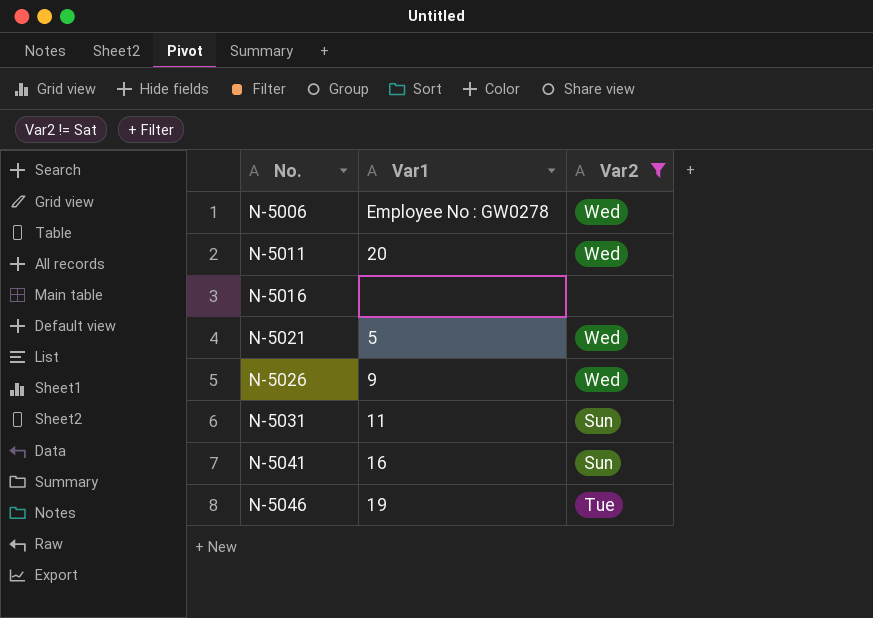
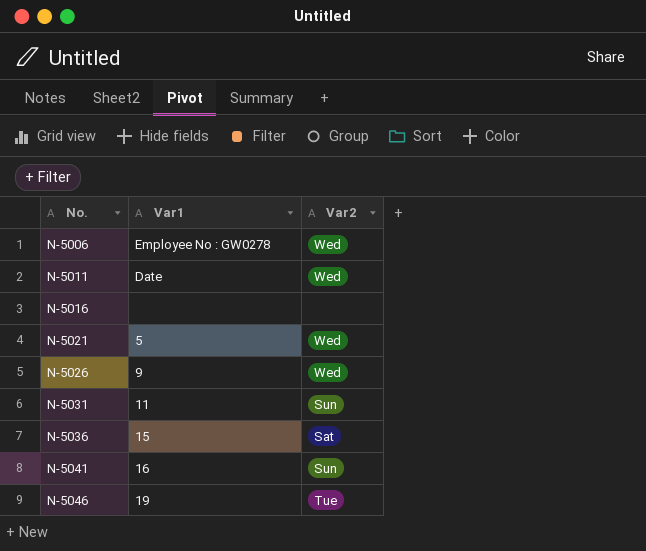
filter: Var2 != Sat -> none
N-5011 | Var1: 20 -> Date

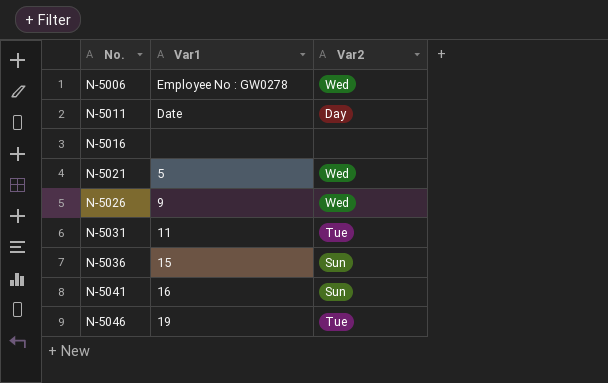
N-5011 | Var2: Wed -> Day
N-5031 | Var2: Sun -> Tue
N-5036 | Var2: Sat -> Sun

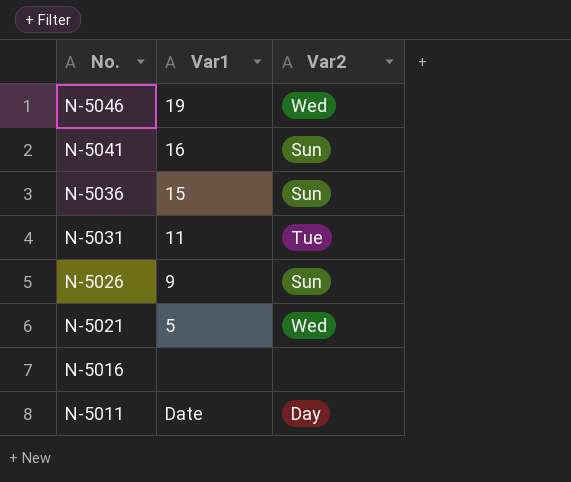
row order: No. ascending -> No. descending
row N-5006: Employee No : GW0278 | Wed -> none
N-5046 | Var2: Tue -> Wed
N-5026 | Var2: Wed -> Sun

